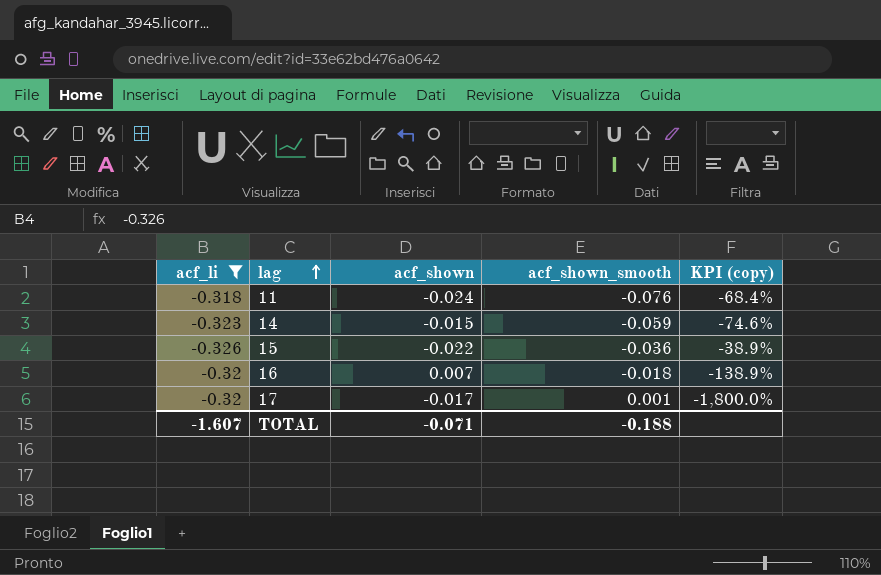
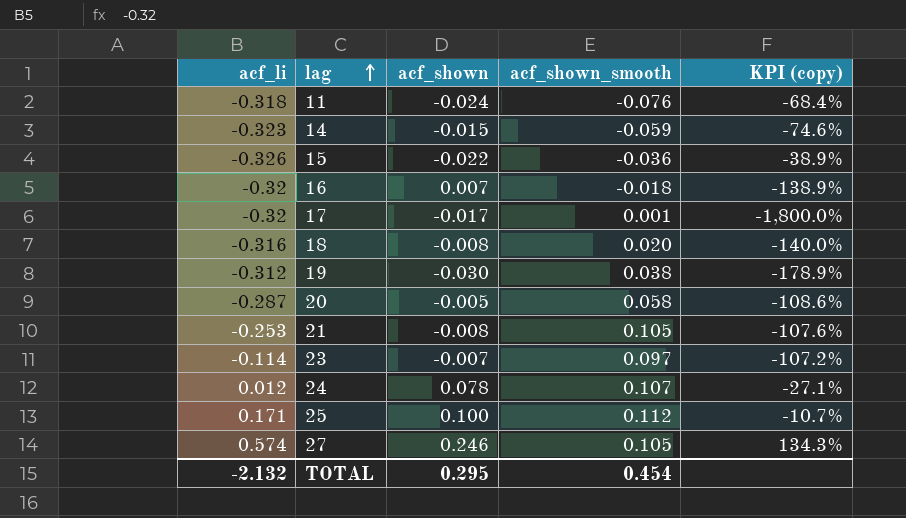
filter: acf_li <= -0.318 -> none
TOTAL | acf_li: -1.607 -> -2.132
TOTAL | acf_shown: -0.071 -> 0.295
TOTAL | acf_shown_smooth: -0.188 -> 0.454

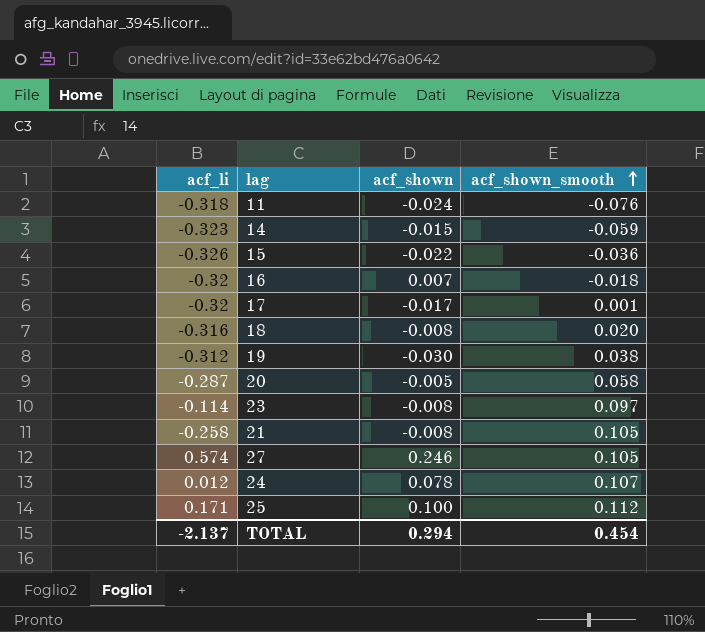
row order: lag ascending -> acf_shown_smooth ascending
column KPI (copy) | formula: ([acf_shown] - [acf_shown_smooth]) / [acf_shown_smooth] -> none
23 | acf_shown: -0.007 -> -0.008
21 | acf_li: -0.253 -> -0.258
TOTAL | acf_li: -2.132 -> -2.137
TOTAL | acf_shown: 0.295 -> 0.294

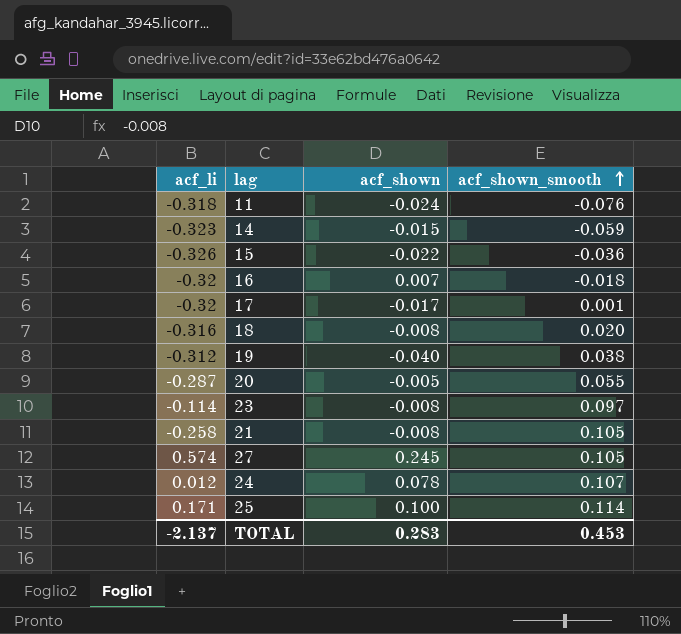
19 | acf_shown: -0.030 -> -0.040
20 | acf_shown_smooth: 0.058 -> 0.055
27 | acf_shown: 0.246 -> 0.245
25 | acf_shown_smooth: 0.112 -> 0.114
TOTAL | acf_shown: 0.294 -> 0.283
TOTAL | acf_shown_smooth: 0.454 -> 0.453

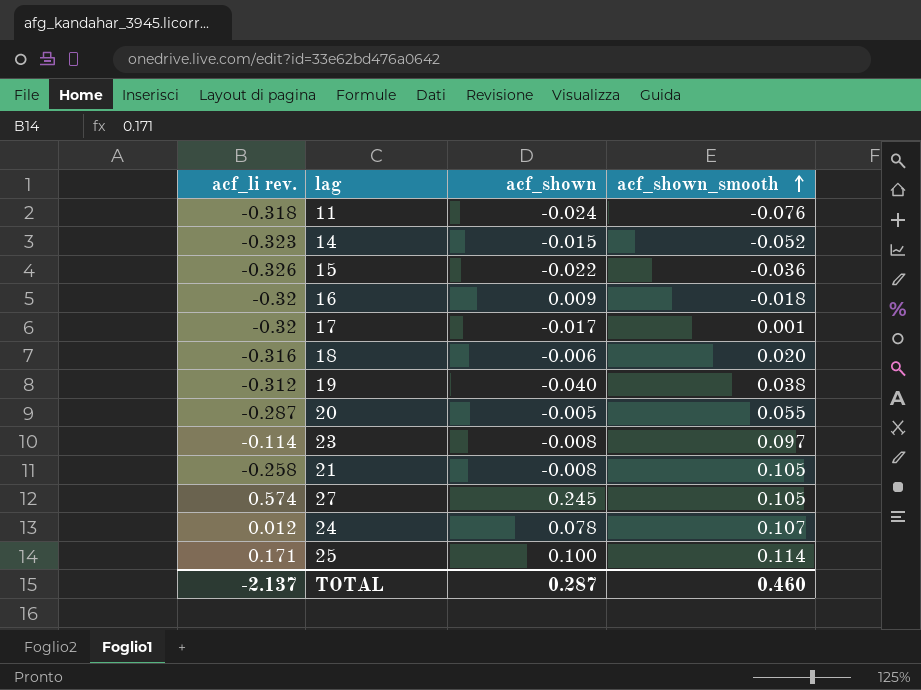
column name: acf_li -> acf_li rev.
14 | acf_shown_smooth: -0.059 -> -0.052
16 | acf_shown: 0.007 -> 0.009
18 | acf_shown: -0.008 -> -0.006
TOTAL | acf_shown: 0.283 -> 0.287
TOTAL | acf_shown_smooth: 0.453 -> 0.460

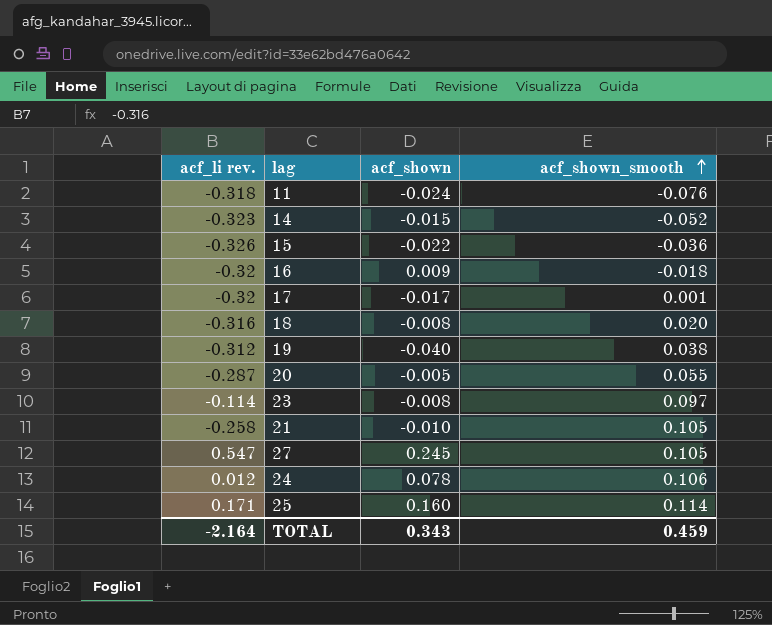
18 | acf_shown: -0.006 -> -0.008
21 | acf_shown: -0.008 -> -0.010
27 | acf_li rev.: 0.574 -> 0.547
24 | acf_shown_smooth: 0.107 -> 0.106
25 | acf_shown: 0.100 -> 0.160
TOTAL | acf_li rev.: -2.137 -> -2.164
TOTAL | acf_shown: 0.287 -> 0.343
TOTAL | acf_shown_smooth: 0.460 -> 0.459

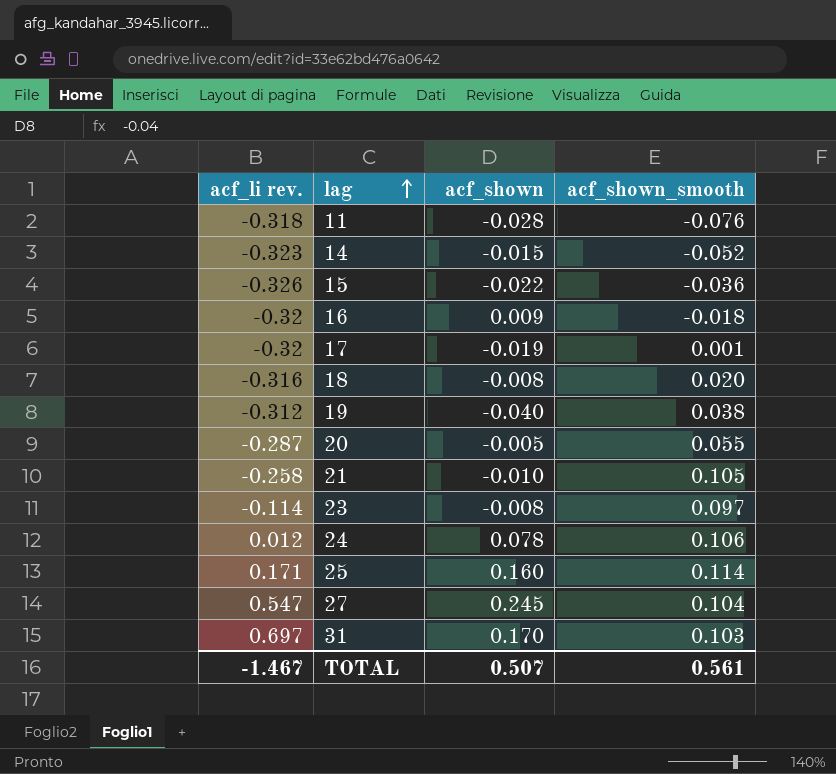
row order: acf_shown_smooth ascending -> lag ascending
11 | acf_shown: -0.024 -> -0.028
17 | acf_shown: -0.017 -> -0.019
27 | acf_shown_smooth: 0.105 -> 0.104
row 31: none -> 0.697 | 0.170 | 0.103
TOTAL | acf_li rev.: -2.164 -> -1.467
TOTAL | acf_shown: 0.343 -> 0.507
TOTAL | acf_shown_smooth: 0.459 -> 0.561

